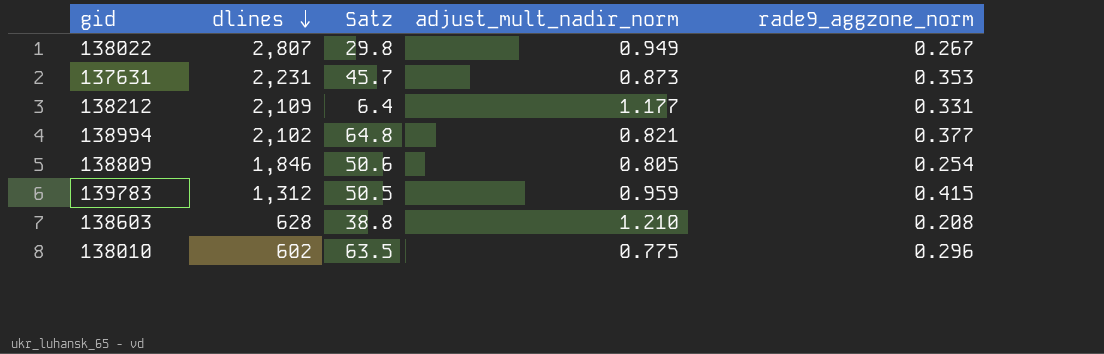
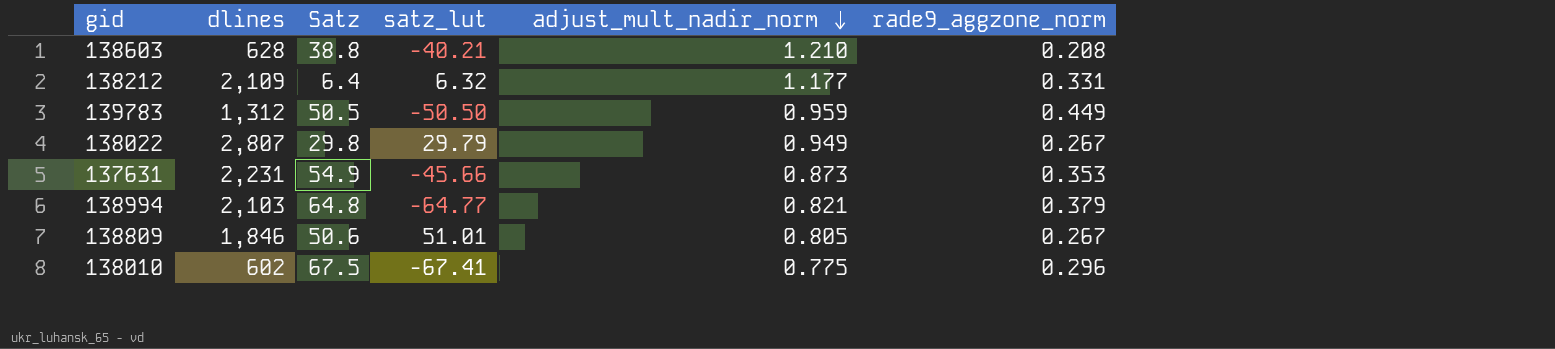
row order: dlines descending -> adjust_mult_nadir_norm descending
column satz_lut | position: none -> 4
139783 | rade9_aggzone_norm: 0.415 -> 0.449
137631 | Satz: 45.7 -> 54.9
138994 | dlines: 2,102 -> 2,103
138994 | rade9_aggzone_norm: 0.377 -> 0.379
138809 | rade9_aggzone_norm: 0.254 -> 0.267
138010 | Satz: 63.5 -> 67.5

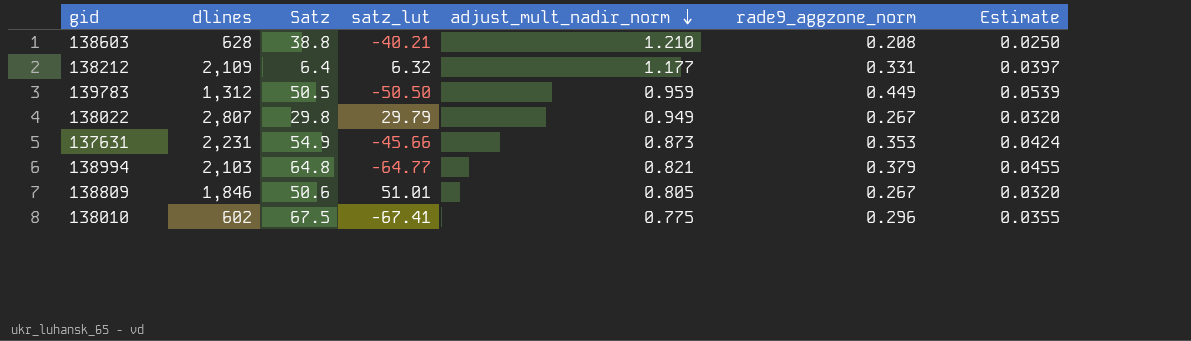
column Estimate | formula: none -> [rade9_aggzone_norm] * 0.12

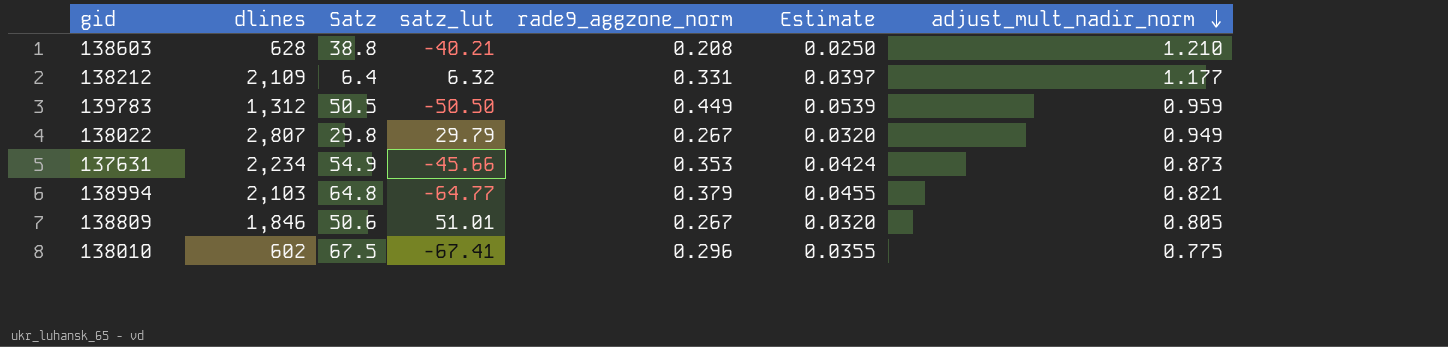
column adjust_mult_nadir_norm | position: 5 -> 7
137631 | dlines: 2,231 -> 2,234

